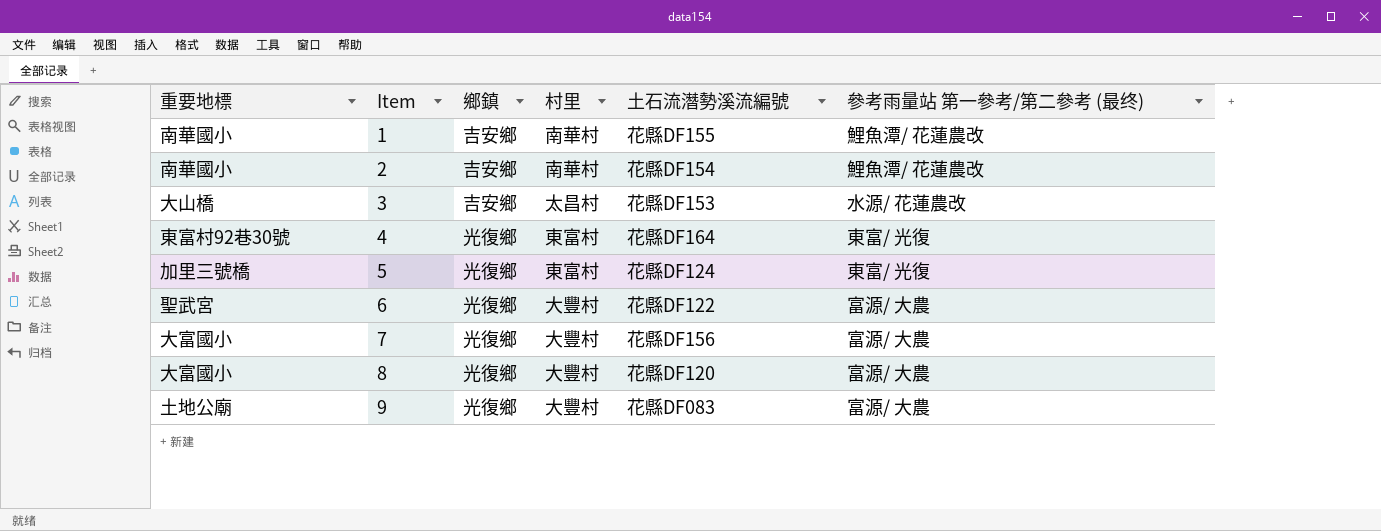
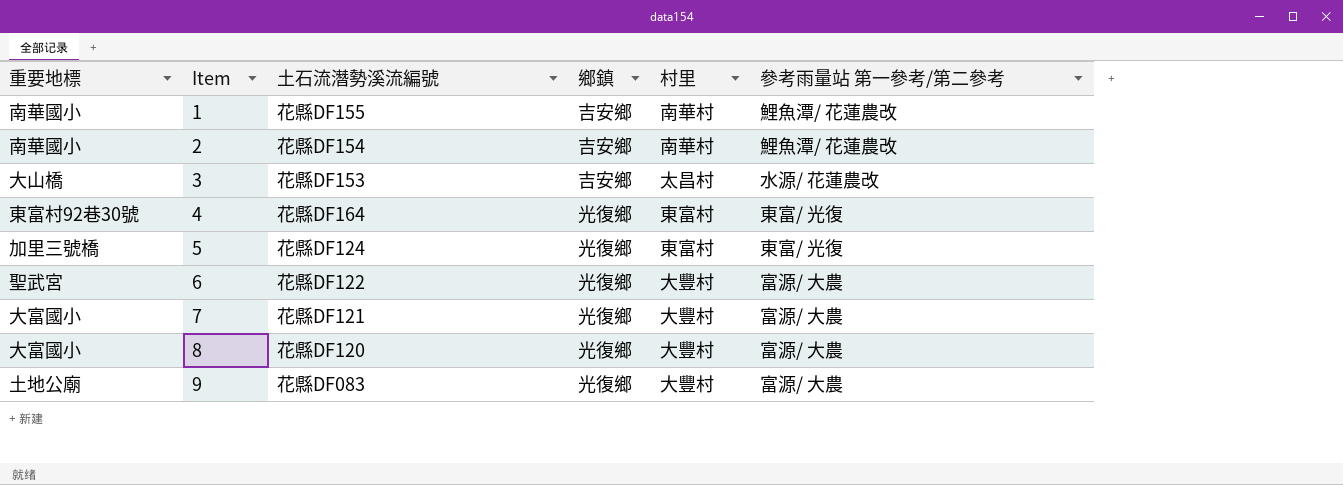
column 土石流潛勢溪流編號 | position: 5 -> 3
column name: 參考雨量站 第一參考/第二參考 (最终) -> 參考雨量站 第一參考/第二參考
7 | 土石流潛勢溪流編號: 花縣DF156 -> 花縣DF121

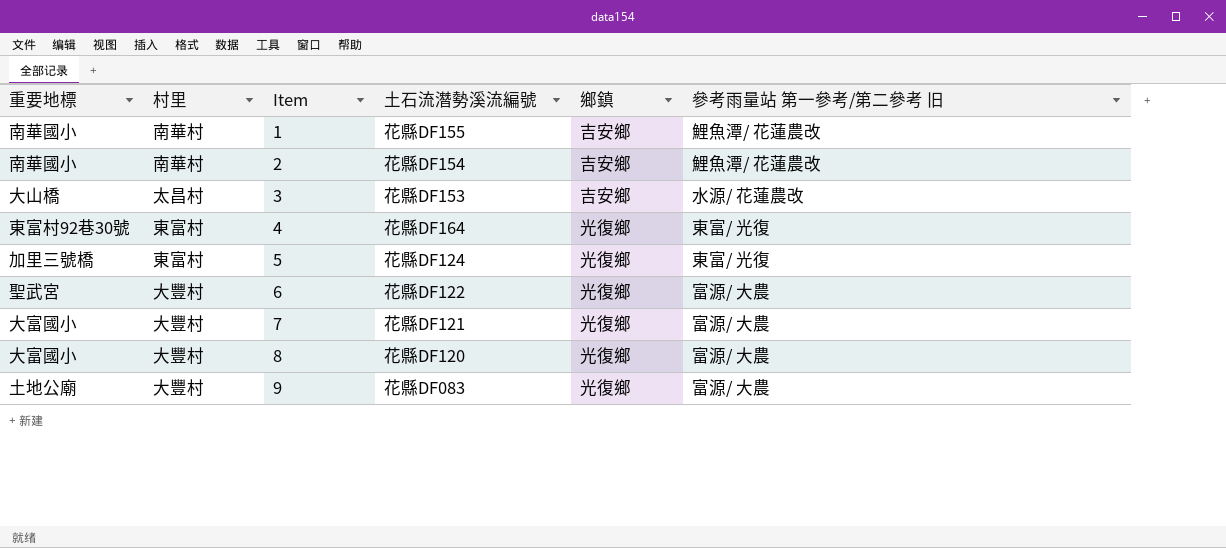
column 村里 | position: 5 -> 2
column name: 參考雨量站 第一參考/第二參考 -> 參考雨量站 第一參考/第二參考 旧

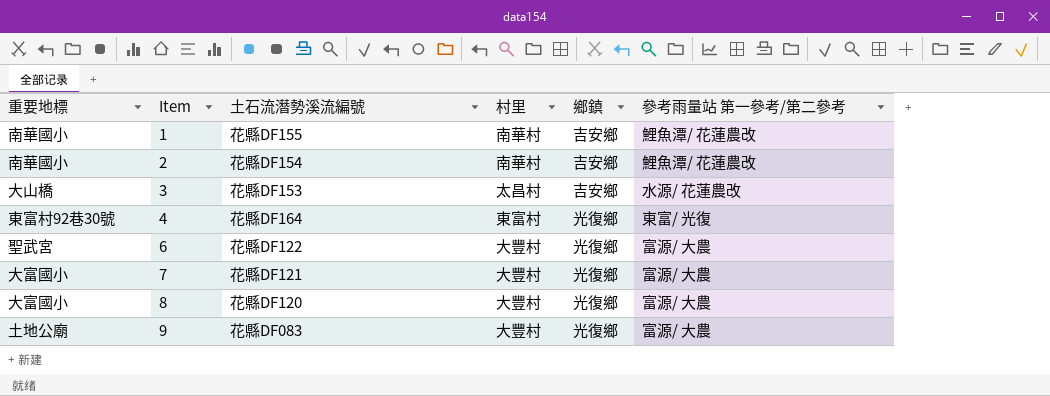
column 村里 | position: 2 -> 4
column name: 參考雨量站 第一參考/第二參考 旧 -> 參考雨量站 第一參考/第二參考
row 5: 加里三號橋 | 東富村 | 花縣DF124 | 光復鄉 | 東富/ 光復 -> none

